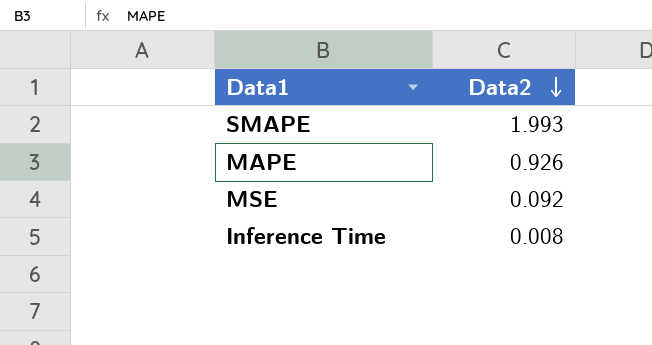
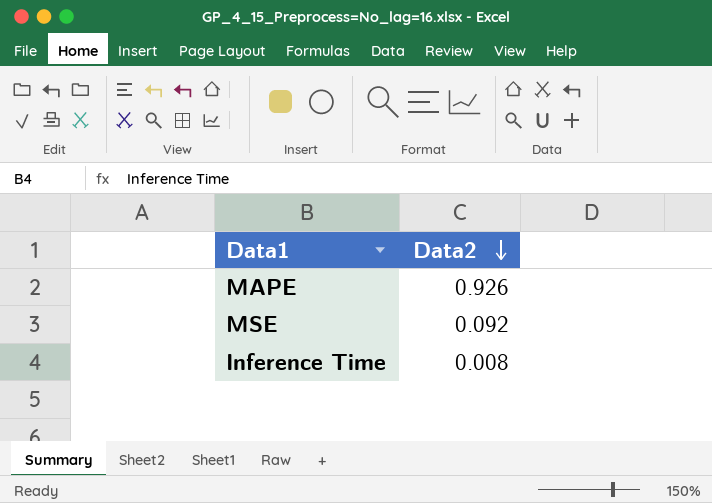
row SMAPE: 1.993 -> none

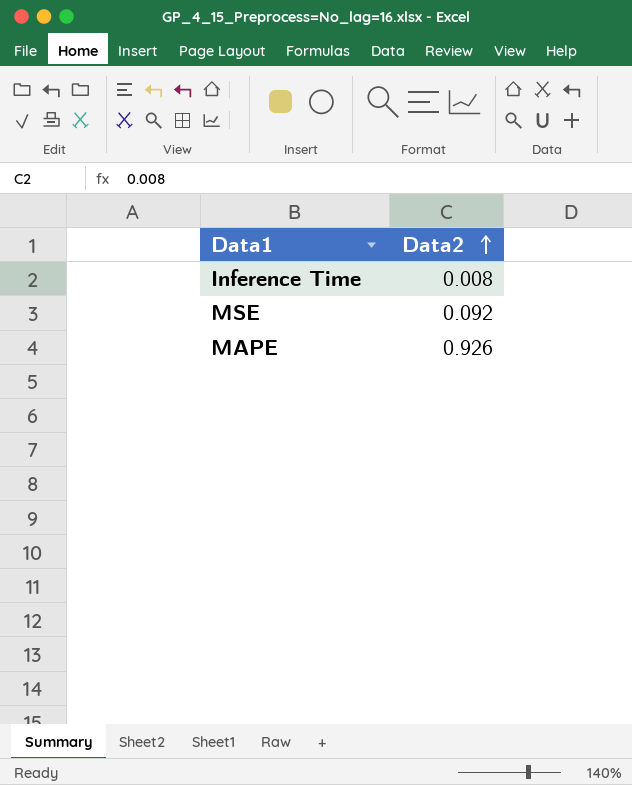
row order: Data2 descending -> Data2 ascending

